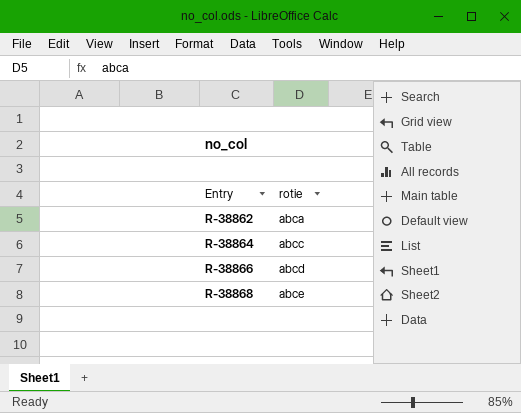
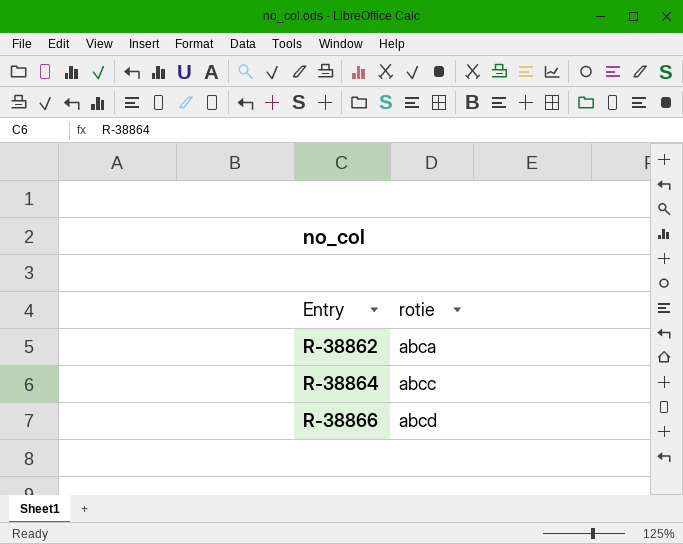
row R-38868: abce -> none

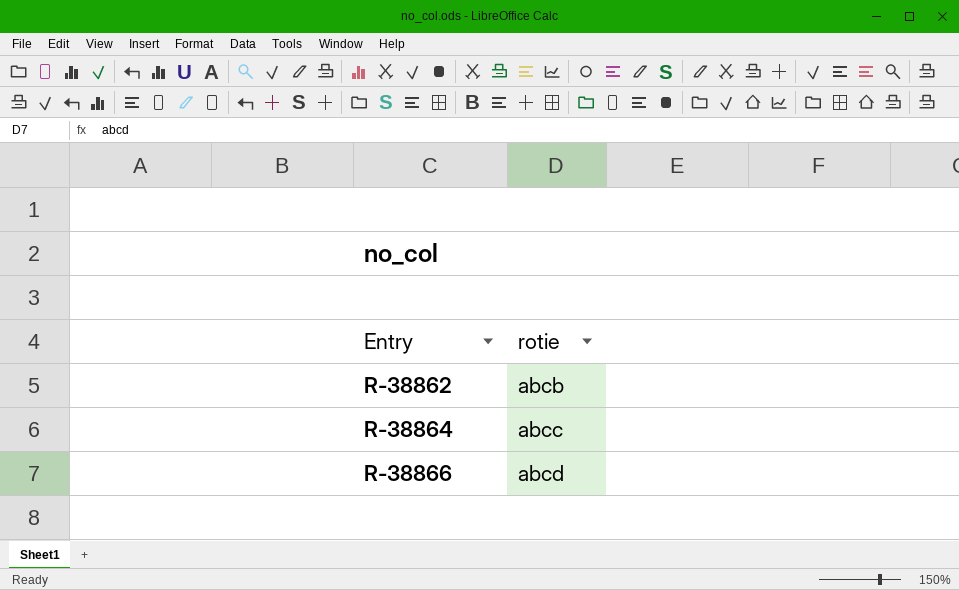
R-38862 | rotie: abca -> abcb

